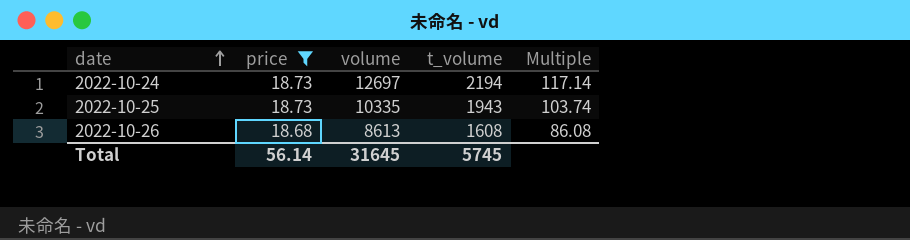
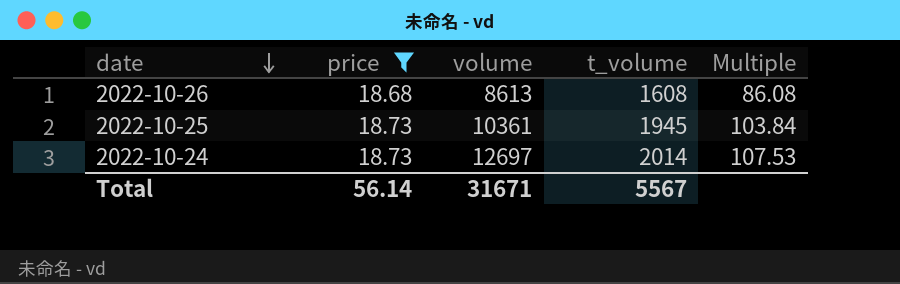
row order: date ascending -> date descending
2022-10-25 | volume: 10335 -> 10361
2022-10-25 | t_volume: 1943 -> 1945
2022-10-25 | Multiple: 103.74 -> 103.84
2022-10-24 | t_volume: 2194 -> 2014
2022-10-24 | Multiple: 117.14 -> 107.53
Total | volume: 31645 -> 31671
Total | t_volume: 5745 -> 5567

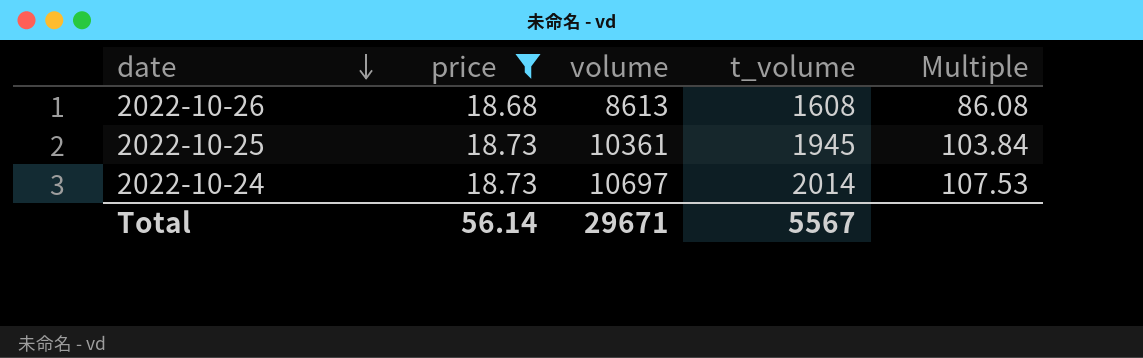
2022-10-24 | volume: 12697 -> 10697
Total | volume: 31671 -> 29671

